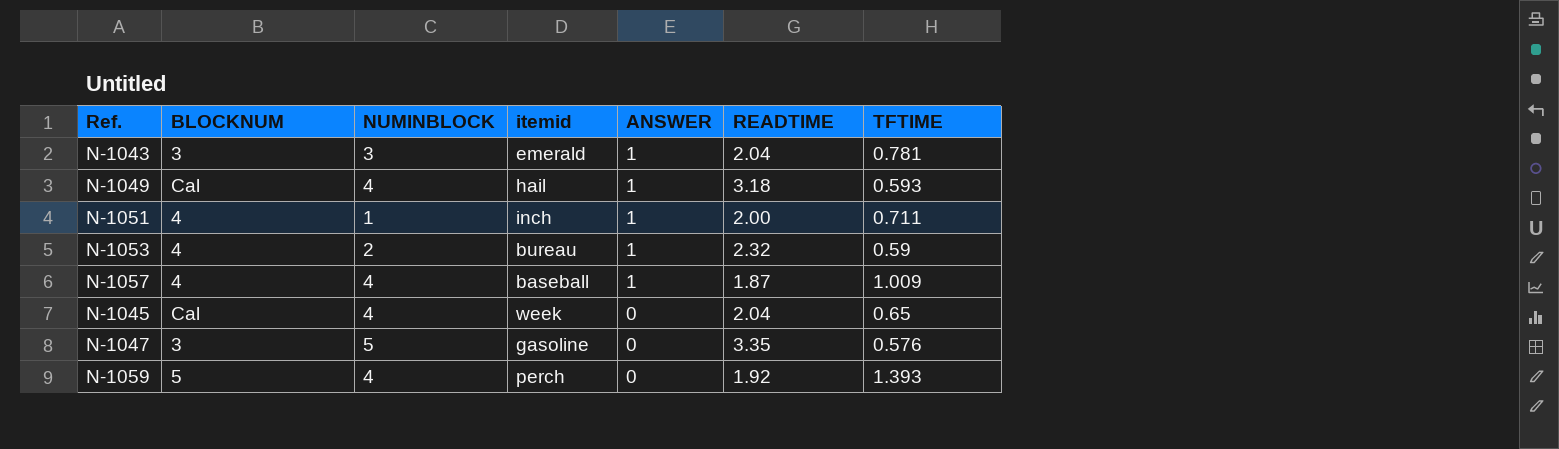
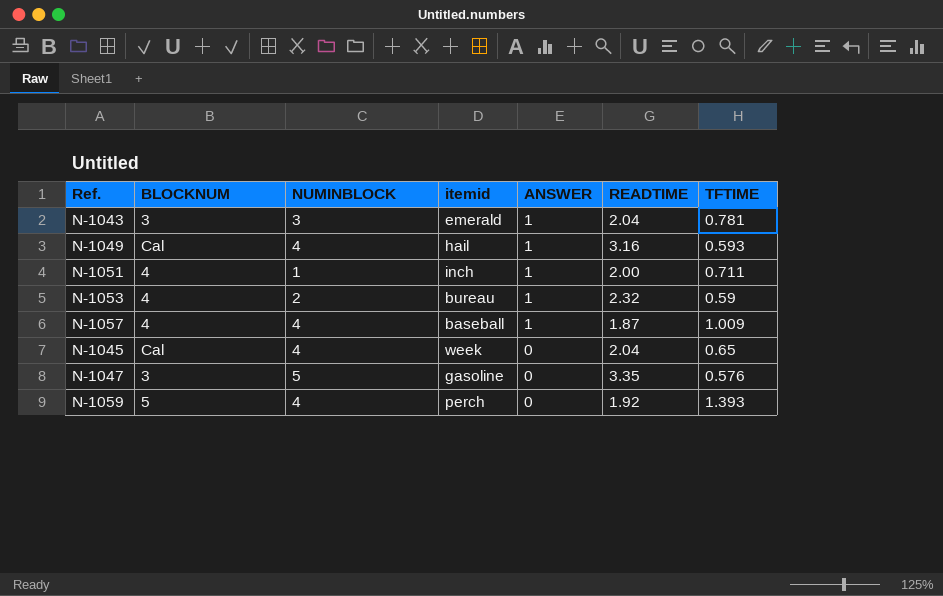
N-1049 | READTIME: 3.18 -> 3.16

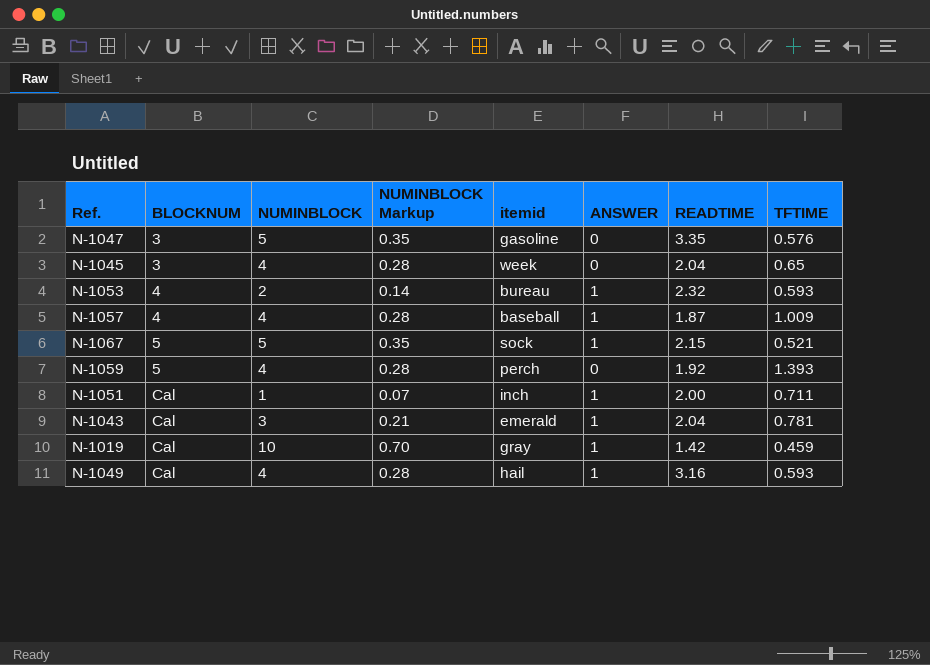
row order: ANSWER descending -> BLOCKNUM ascending
column NUMINBLOCK Markup | formula: none -> [NUMINBLOCK] * 0.07
N-1045 | BLOCKNUM: Cal -> 3
N-1053 | TFTIME: 0.59 -> 0.593
row N-1067: none -> 5 | 5 | 0.35 | sock | 1 | 2.15 | 0.521
N-1051 | BLOCKNUM: 4 -> Cal
N-1043 | BLOCKNUM: 3 -> Cal
row N-1019: none -> Cal | 10 | 0.70 | gray | 1 | 1.42 | 0.459

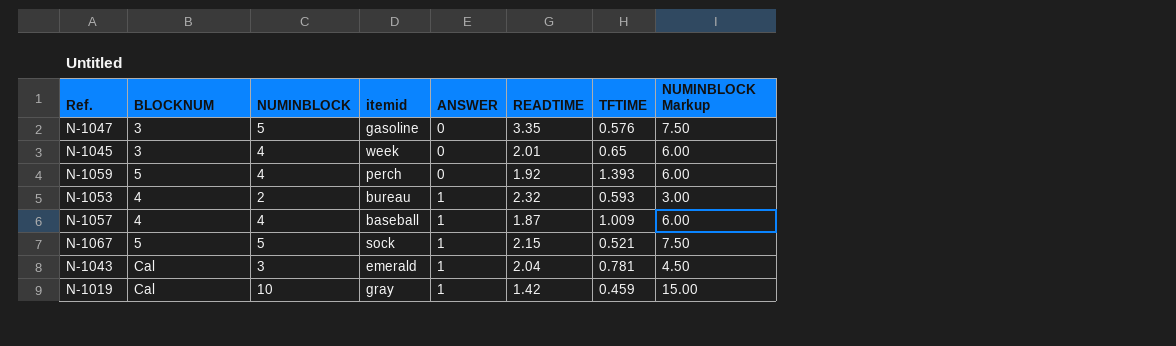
row order: BLOCKNUM ascending -> ANSWER ascending
column NUMINBLOCK Markup | formula: [NUMINBLOCK] * 0.07 -> [NUMINBLOCK] * 1.5
column NUMINBLOCK Markup | position: 4 -> 8
row N-1051: Cal | 1 | 0.07 | inch | 1 | 2.00 | 0.711 -> none
row N-1049: Cal | 4 | 0.28 | hail | 1 | 3.16 | 0.593 -> none
N-1045 | READTIME: 2.04 -> 2.01

